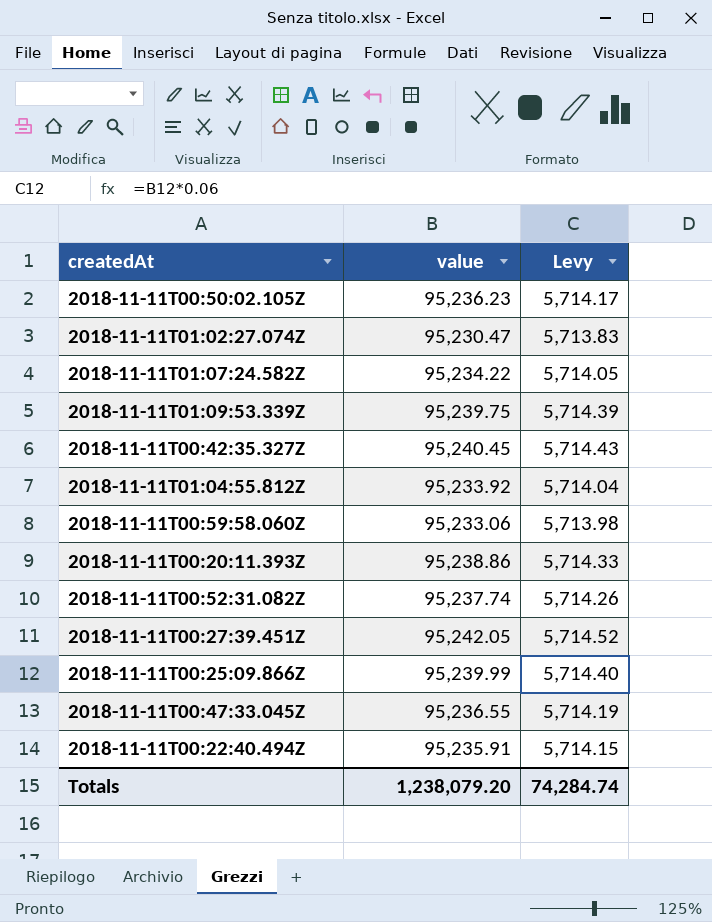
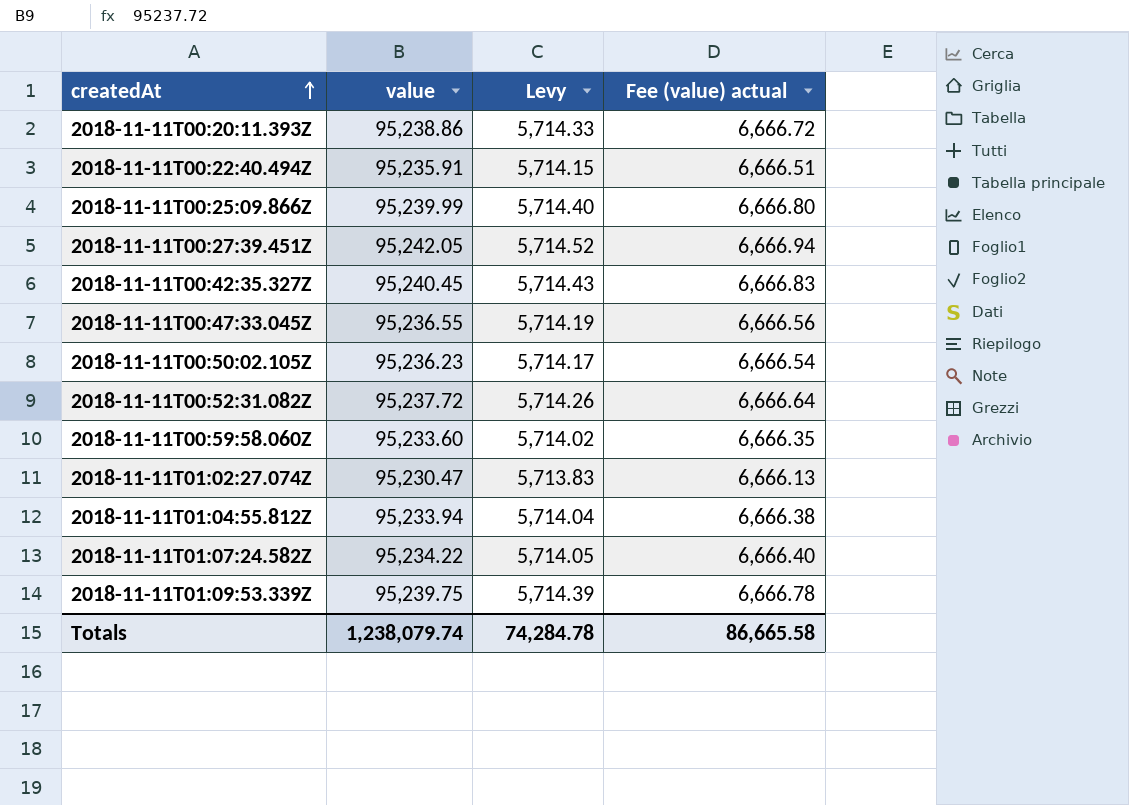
row order: none -> createdAt ascending
column Fee (value) actual | formula: none -> [value] * 0.07
2018-11-11T00:52:31.082Z | value: 95,237.74 -> 95,237.72
2018-11-11T00:59:58.060Z | value: 95,233.06 -> 95,233.60
2018-11-11T00:59:58.060Z | Levy: 5,713.98 -> 5,714.02
2018-11-11T01:04:55.812Z | value: 95,233.92 -> 95,233.94
Totals | value: 1,238,079.20 -> 1,238,079.74
Totals | Levy: 74,284.74 -> 74,284.78

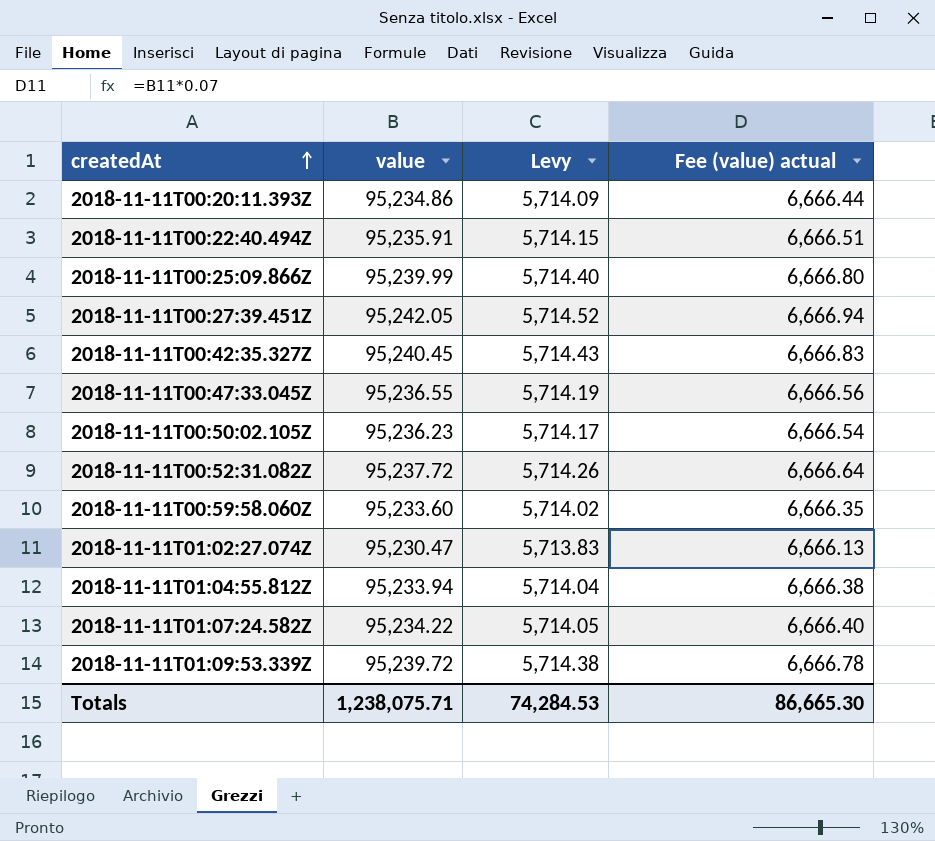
2018-11-11T00:20:11.393Z | value: 95,238.86 -> 95,234.86
2018-11-11T00:20:11.393Z | Levy: 5,714.33 -> 5,714.09
2018-11-11T00:20:11.393Z | Fee (value) actual: 6,666.72 -> 6,666.44
2018-11-11T01:09:53.339Z | value: 95,239.75 -> 95,239.72
2018-11-11T01:09:53.339Z | Levy: 5,714.39 -> 5,714.38
Totals | value: 1,238,079.74 -> 1,238,075.71
Totals | Levy: 74,284.78 -> 74,284.53
Totals | Fee (value) actual: 86,665.58 -> 86,665.30

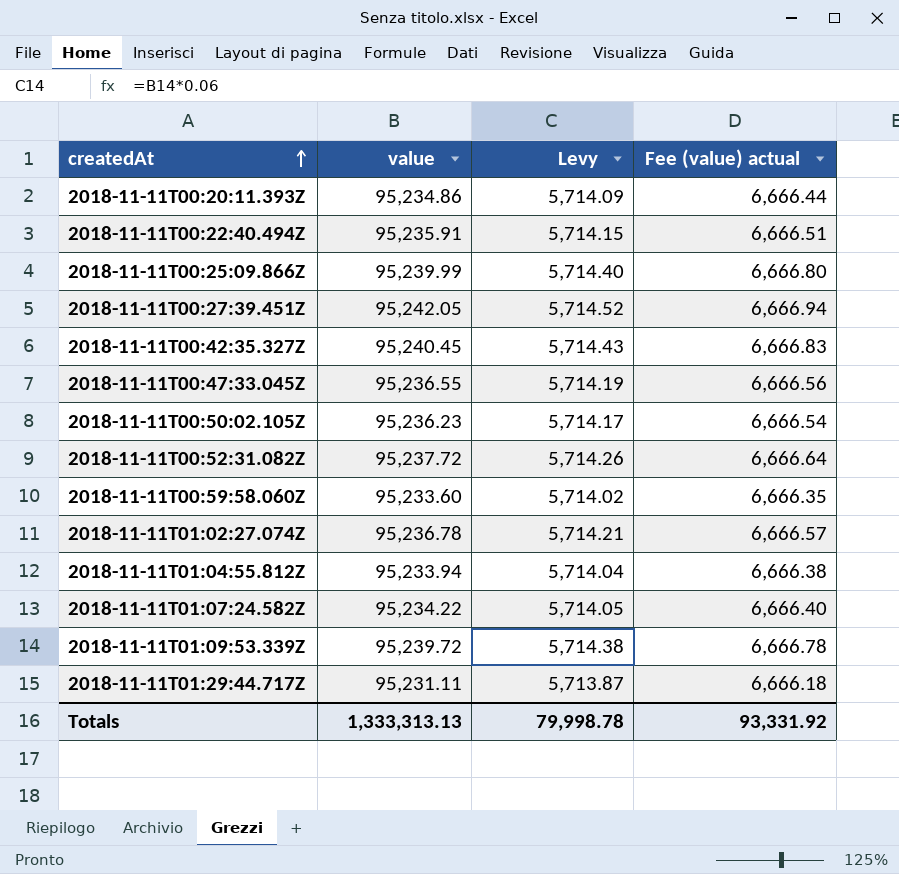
2018-11-11T01:02:27.074Z | value: 95,230.47 -> 95,236.78
2018-11-11T01:02:27.074Z | Levy: 5,713.83 -> 5,714.21
2018-11-11T01:02:27.074Z | Fee (value) actual: 6,666.13 -> 6,666.57
row 2018-11-11T01:29:44.717Z: none -> 95,231.11 | 5,713.87 | 6,666.18
Totals | value: 1,238,075.71 -> 1,333,313.13
Totals | Levy: 74,284.53 -> 79,998.78
Totals | Fee (value) actual: 86,665.30 -> 93,331.92

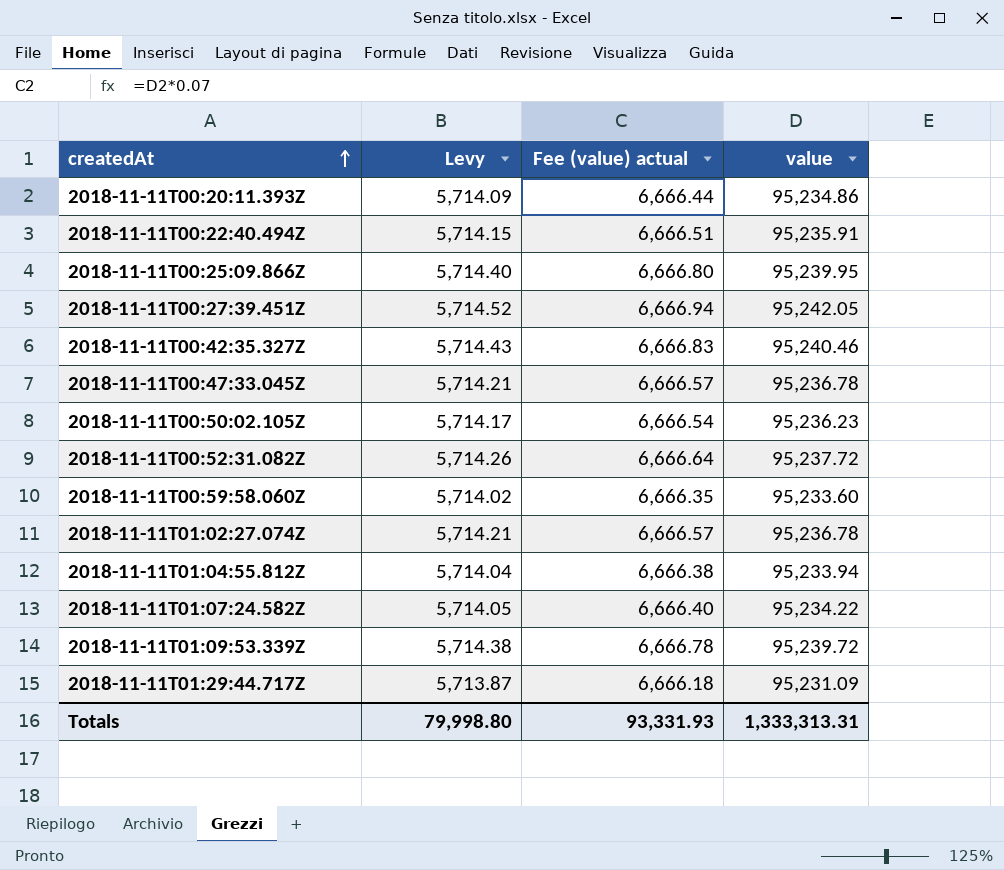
column value | position: 2 -> 4
2018-11-11T00:25:09.866Z | value: 95,239.99 -> 95,239.95
2018-11-11T00:42:35.327Z | value: 95,240.45 -> 95,240.46
2018-11-11T00:47:33.045Z | Levy: 5,714.19 -> 5,714.21
2018-11-11T00:47:33.045Z | Fee (value) actual: 6,666.56 -> 6,666.57
2018-11-11T00:47:33.045Z | value: 95,236.55 -> 95,236.78
2018-11-11T01:29:44.717Z | value: 95,231.11 -> 95,231.09
Totals | Levy: 79,998.78 -> 79,998.80
Totals | Fee (value) actual: 93,331.92 -> 93,331.93
Totals | value: 1,333,313.13 -> 1,333,313.31

